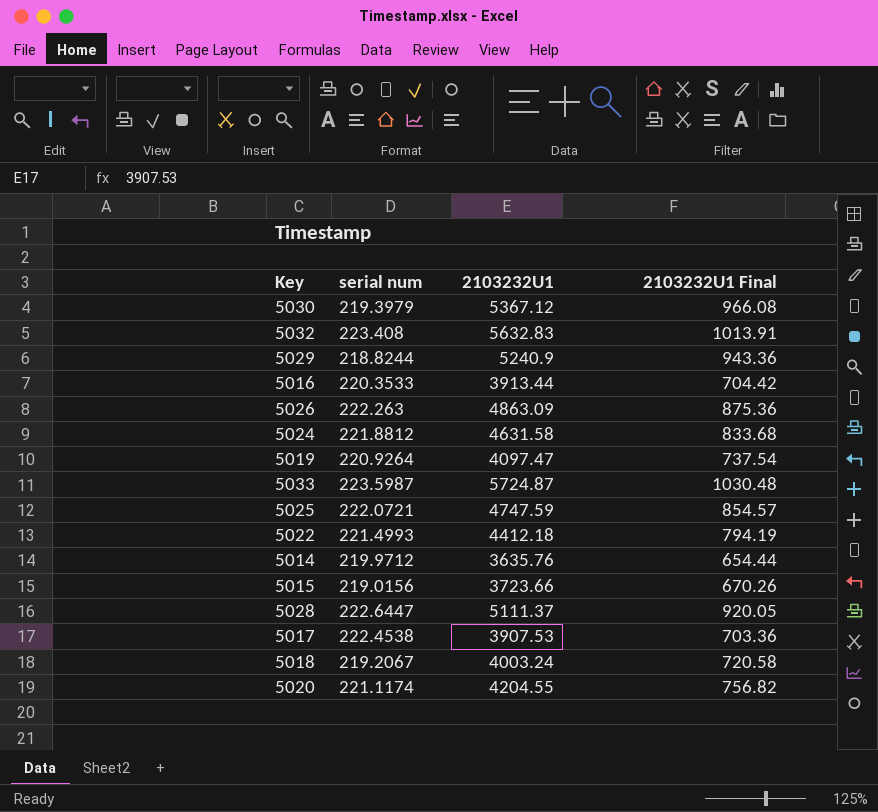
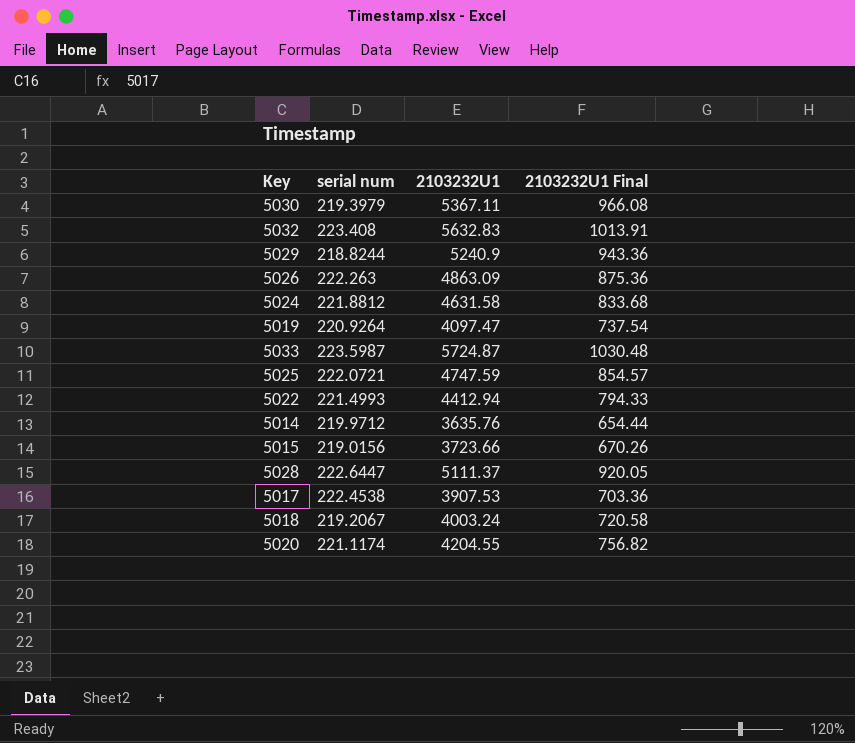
row 5016: 220.3533 | 3913.44 | 704.42 -> none
5030 | 2103232U1: 5367.12 -> 5367.11
5022 | 2103232U1: 4412.18 -> 4412.94
5022 | 2103232U1 Final: 794.19 -> 794.33

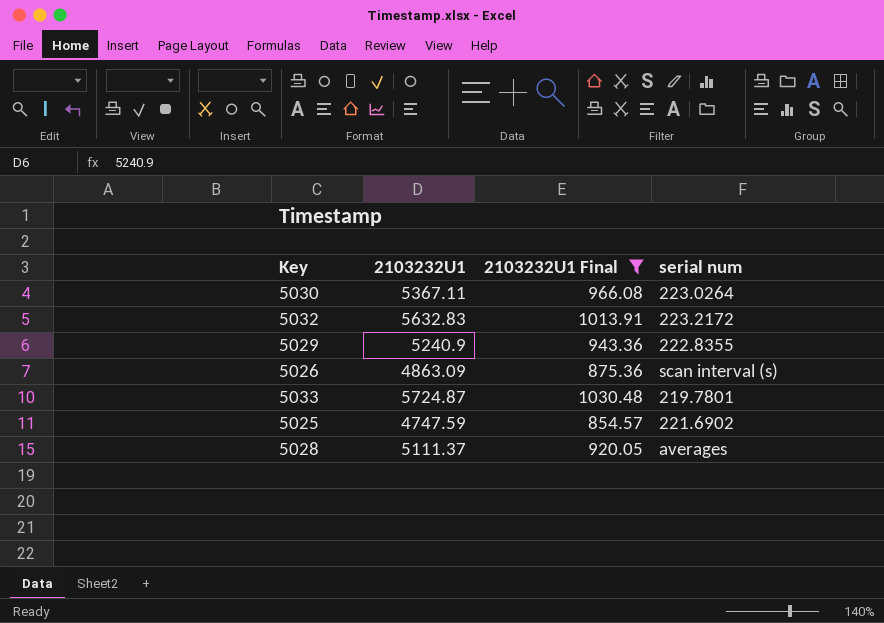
filter: none -> 2103232U1 Final >= 854.57
column serial num | position: 2 -> 4
5030 | serial num: 219.3979 -> 223.0264
5032 | serial num: 223.408 -> 223.2172
5029 | serial num: 218.8244 -> 222.8355
5026 | serial num: 222.263 -> scan interval (s)
5033 | serial num: 223.5987 -> 219.7801
5025 | serial num: 222.0721 -> 221.6902
5028 | serial num: 222.6447 -> averages

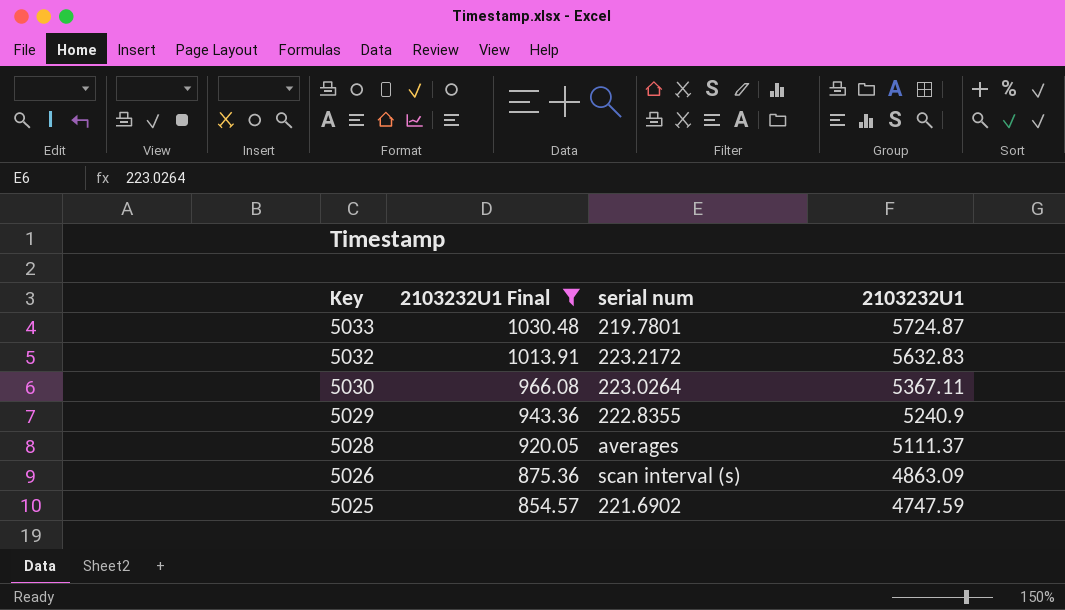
row order: none -> Key descending
column 2103232U1 | position: 2 -> 4

